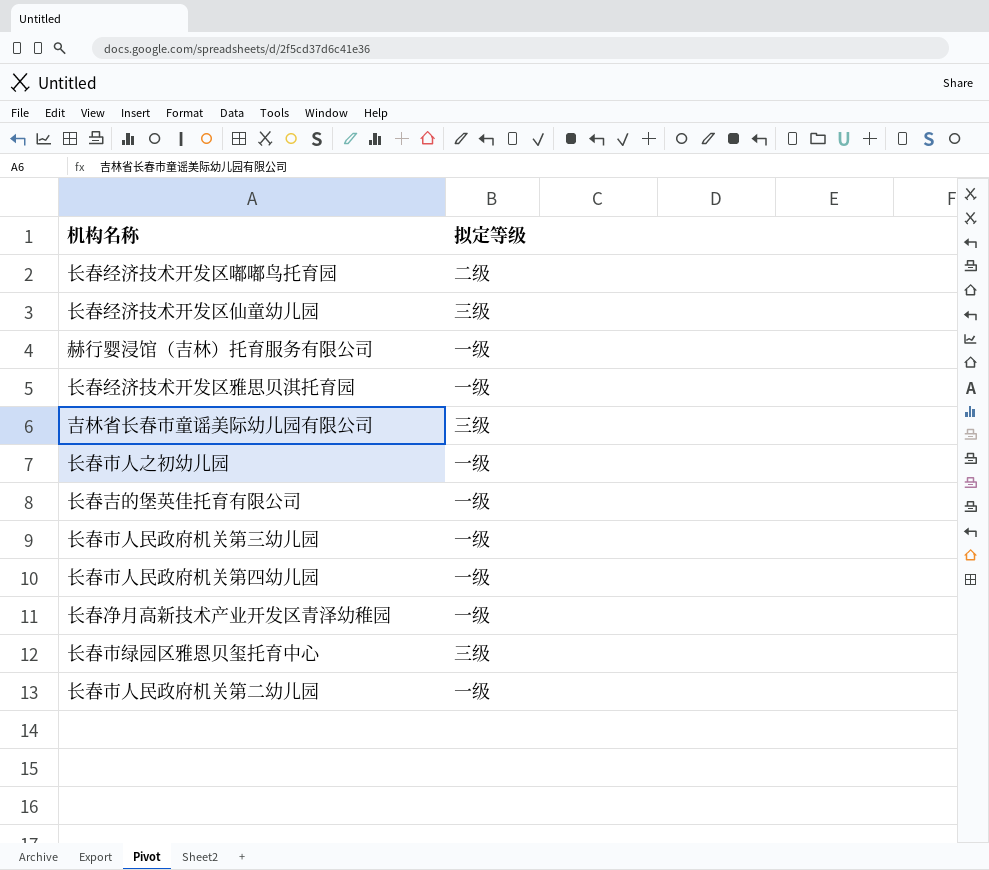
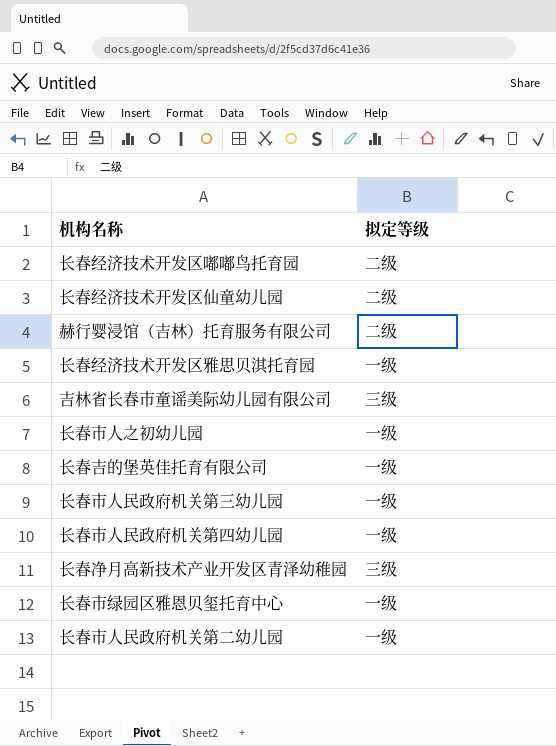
长春经济技术开发区仙童幼儿园 | 拟定等级: 三级 -> 二级
赫行婴浸馆（吉林）托育服务有限公司 | 拟定等级: 一级 -> 二级
长春净月高新技术产业开发区青泽幼稚园 | 拟定等级: 一级 -> 三级
长春市绿园区雅恩贝玺托育中心 | 拟定等级: 三级 -> 一级

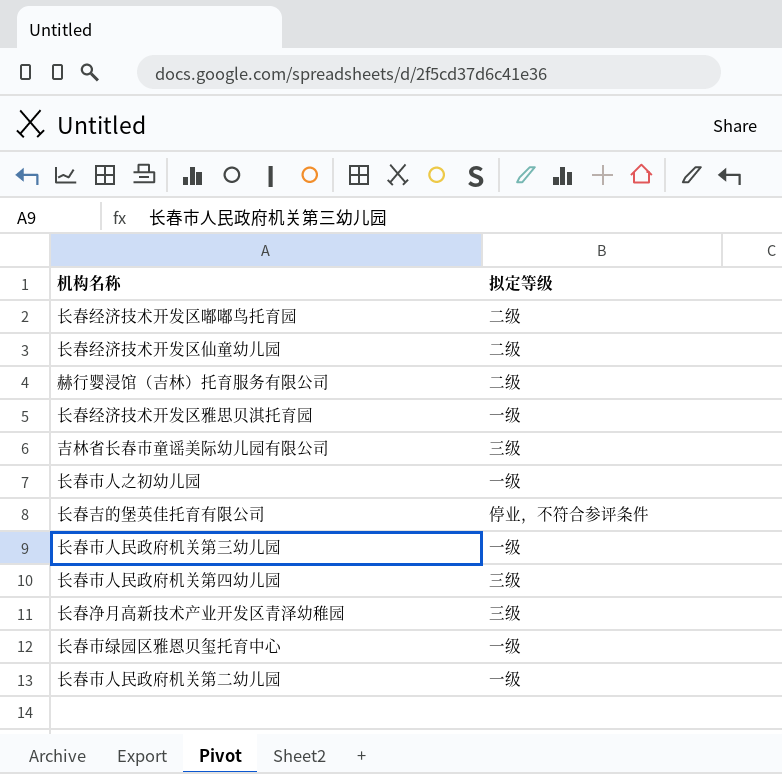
长春吉的堡英佳托育有限公司 | 拟定等级: 一级 -> 停业，不符合参评条件
长春市人民政府机关第四幼儿园 | 拟定等级: 一级 -> 三级

